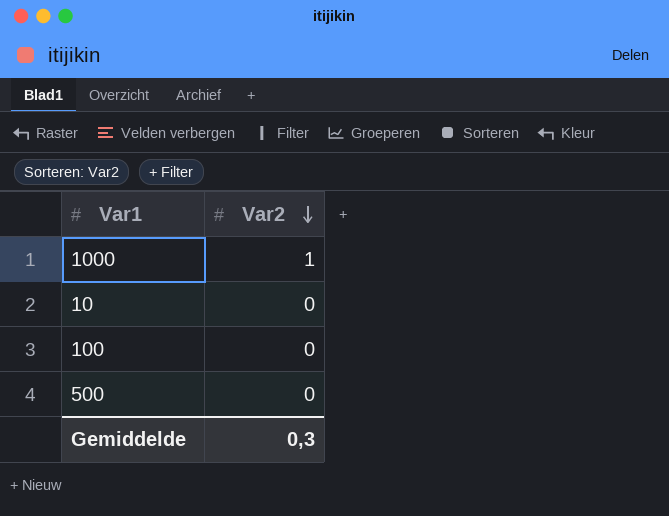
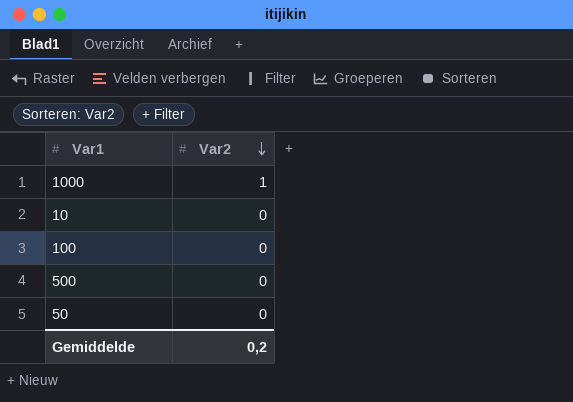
row 50: none -> 0
Gemiddelde | Var2: 0,3 -> 0,2

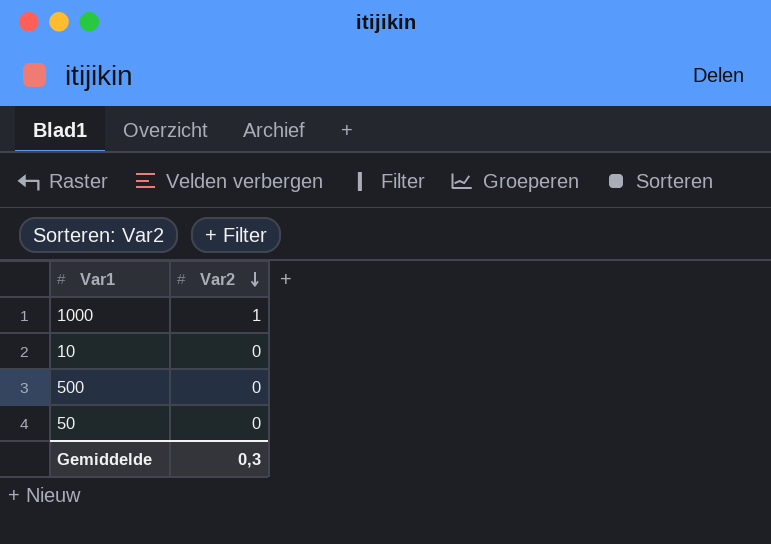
row 100: 0 -> none
Gemiddelde | Var2: 0,2 -> 0,3

